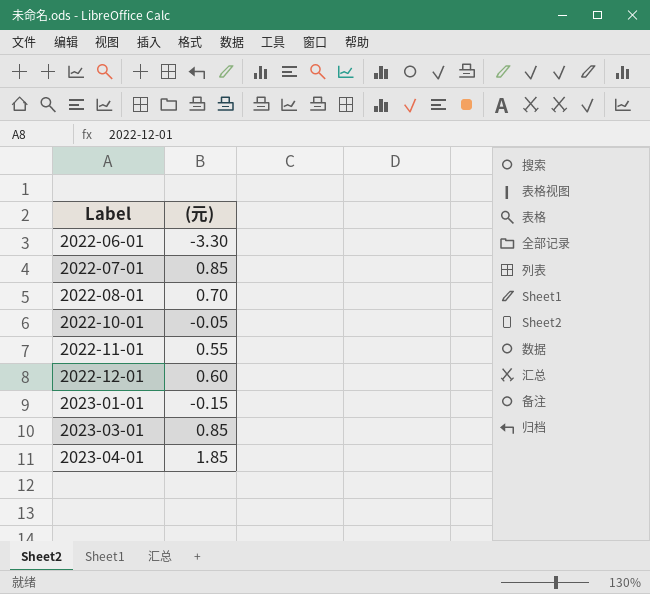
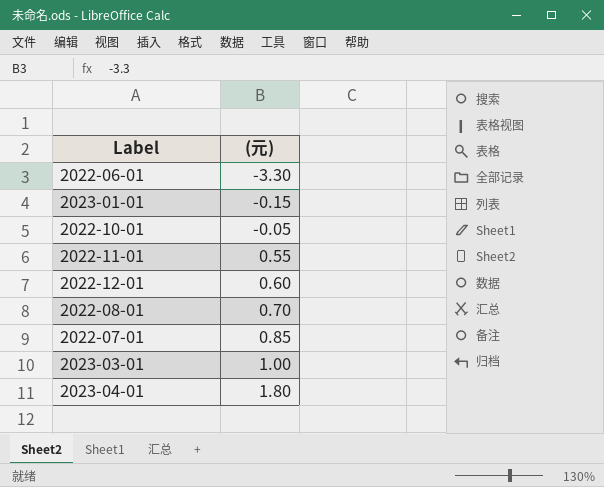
row order: Label ascending -> (元) ascending
2023-03-01 | (元): 0.85 -> 1.00
2023-04-01 | (元): 1.85 -> 1.80

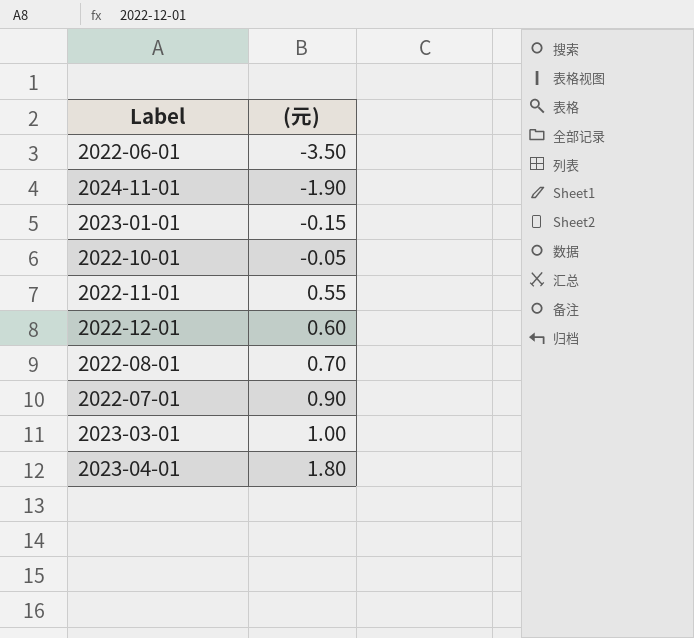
2022-06-01 | (元): -3.30 -> -3.50
row 2024-11-01: none -> -1.90
2022-07-01 | (元): 0.85 -> 0.90

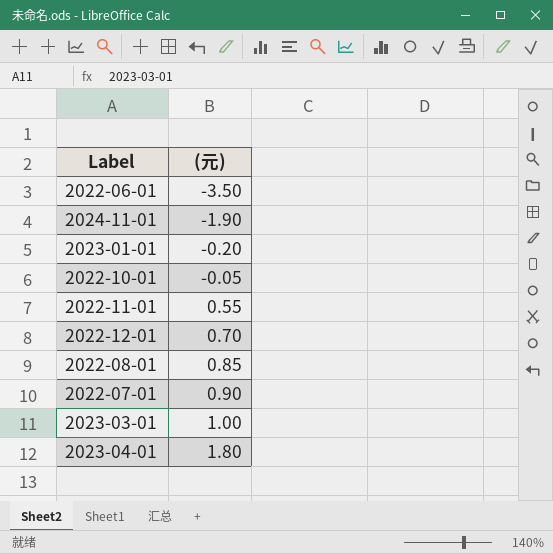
2023-01-01 | (元): -0.15 -> -0.20
2022-12-01 | (元): 0.60 -> 0.70
2022-08-01 | (元): 0.70 -> 0.85

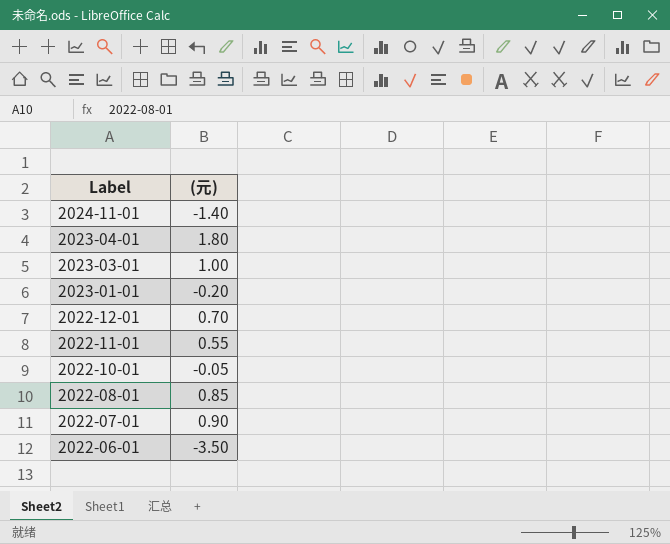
row order: (元) ascending -> Label descending
2024-11-01 | (元): -1.90 -> -1.40

